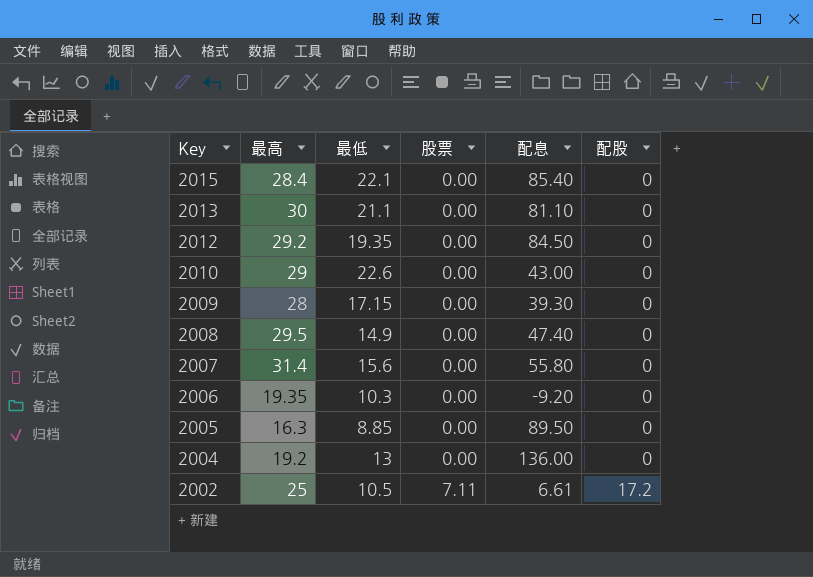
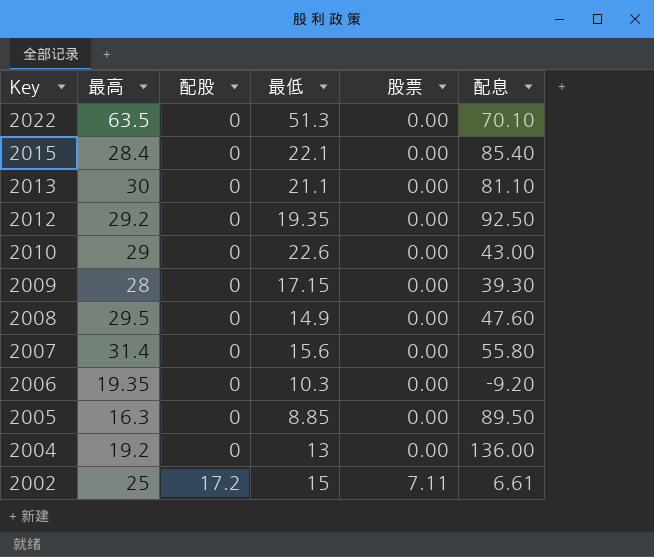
column 配股 | position: 6 -> 3
row 2022: none -> 63.5 | 0 | 51.3 | 0.00 | 70.10
2012 | 配息: 84.50 -> 92.50
2008 | 配息: 47.40 -> 47.60
2002 | 最低: 10.5 -> 15

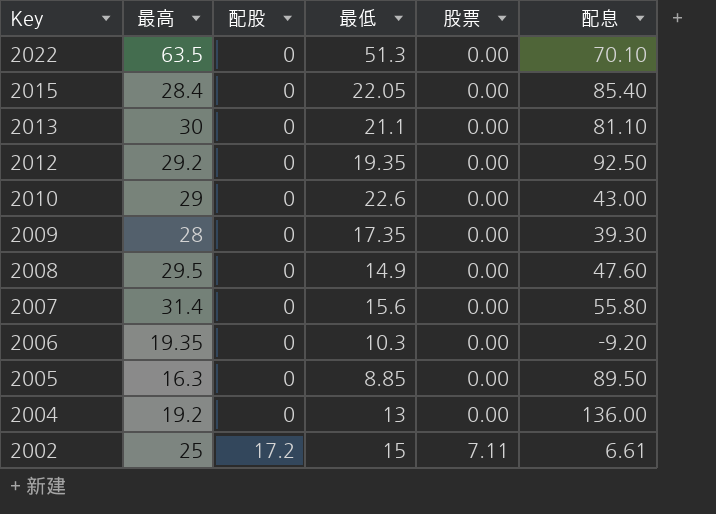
2015 | 最低: 22.1 -> 22.05
2009 | 最低: 17.15 -> 17.35

